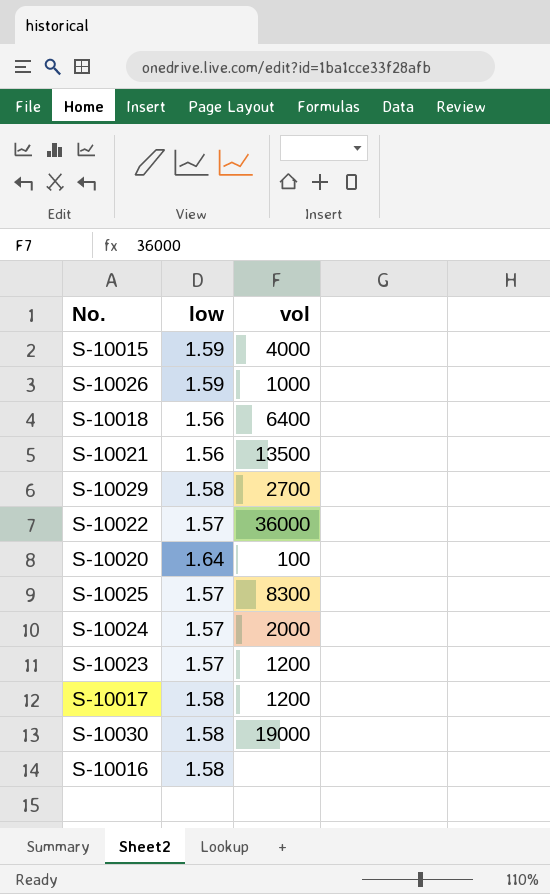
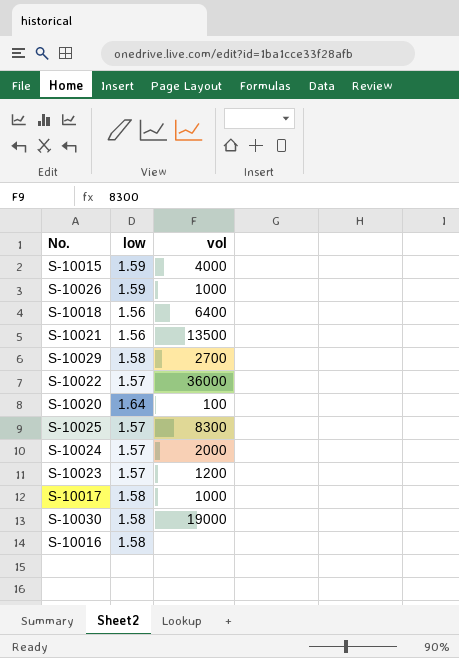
S-10017 | vol: 1200 -> 1000

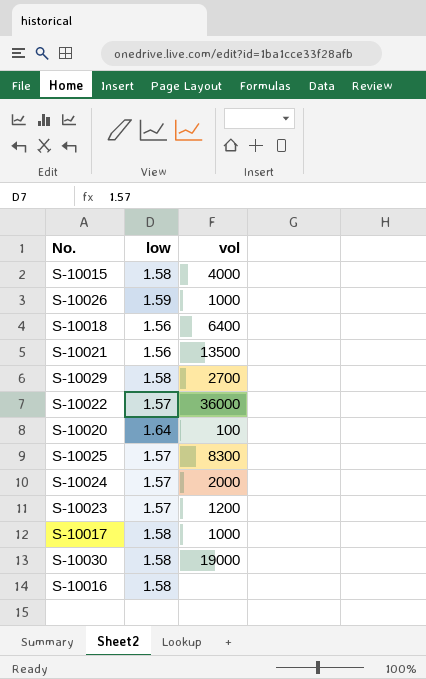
S-10015 | low: 1.59 -> 1.58

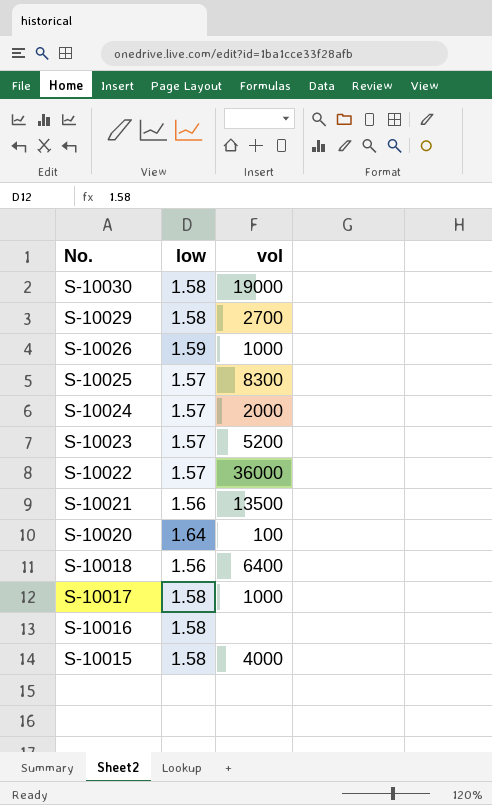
row order: none -> No. descending
S-10023 | vol: 1200 -> 5200

